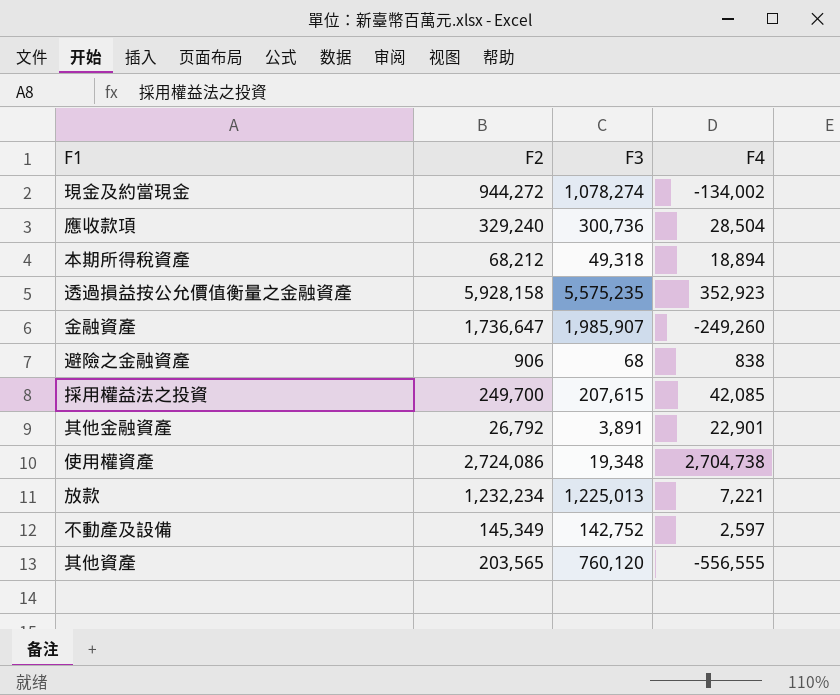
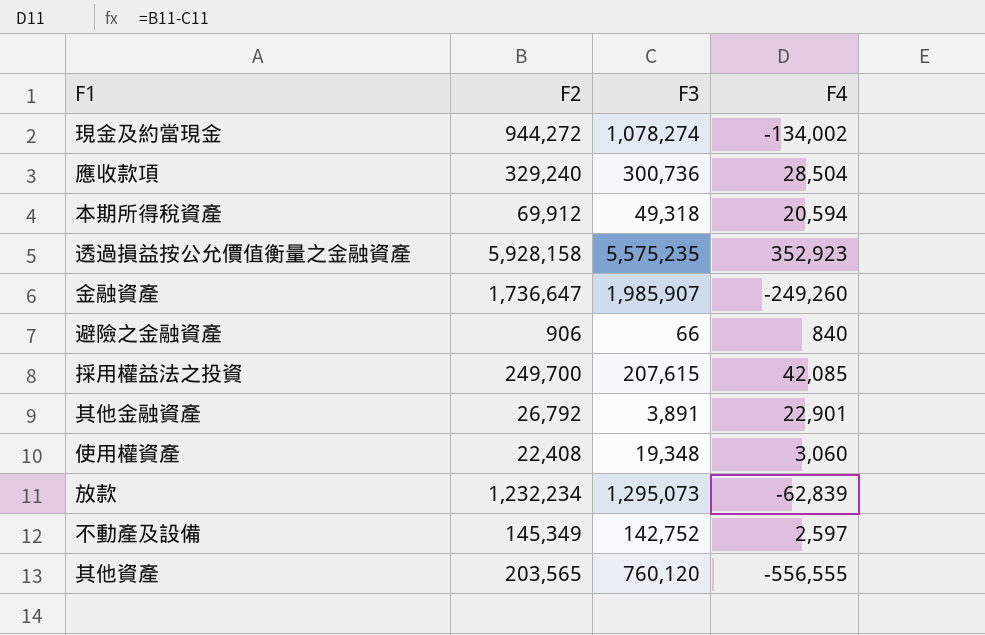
本期所得稅資產 | F2: 68,212 -> 69,912
本期所得稅資產 | F4: 18,894 -> 20,594
避險之金融資產 | F3: 68 -> 66
避險之金融資產 | F4: 838 -> 840
使用權資產 | F2: 2,724,086 -> 22,408
使用權資產 | F4: 2,704,738 -> 3,060
放款 | F3: 1,225,013 -> 1,295,073
放款 | F4: 7,221 -> -62,839

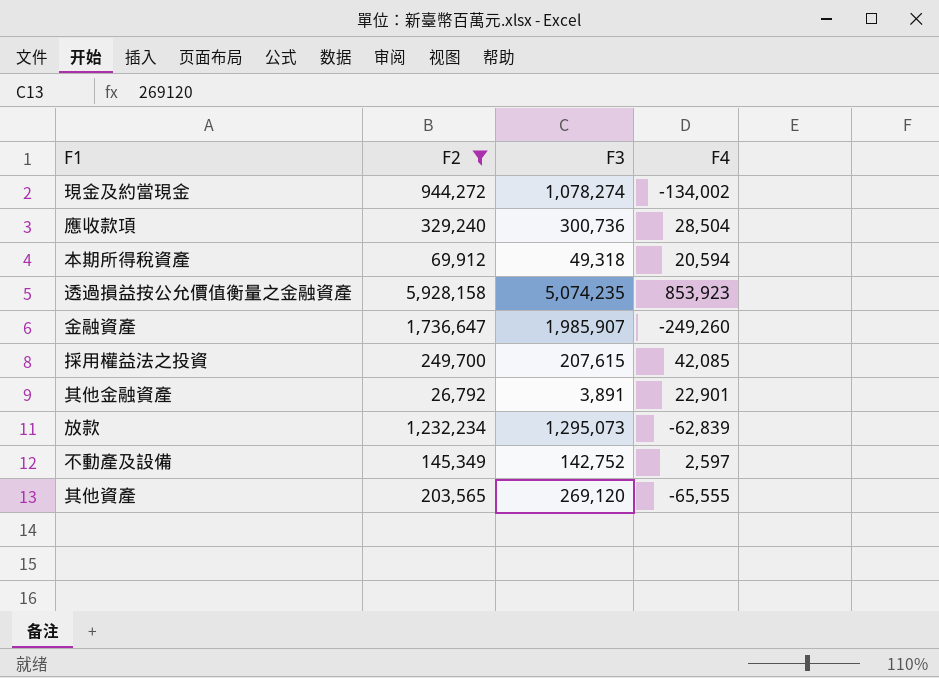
filter: none -> F2 >= 26,792
透過損益按公允價值衡量之金融資產 | F3: 5,575,235 -> 5,074,235
透過損益按公允價值衡量之金融資產 | F4: 352,923 -> 853,923
其他資產 | F3: 760,120 -> 269,120
其他資產 | F4: -556,555 -> -65,555

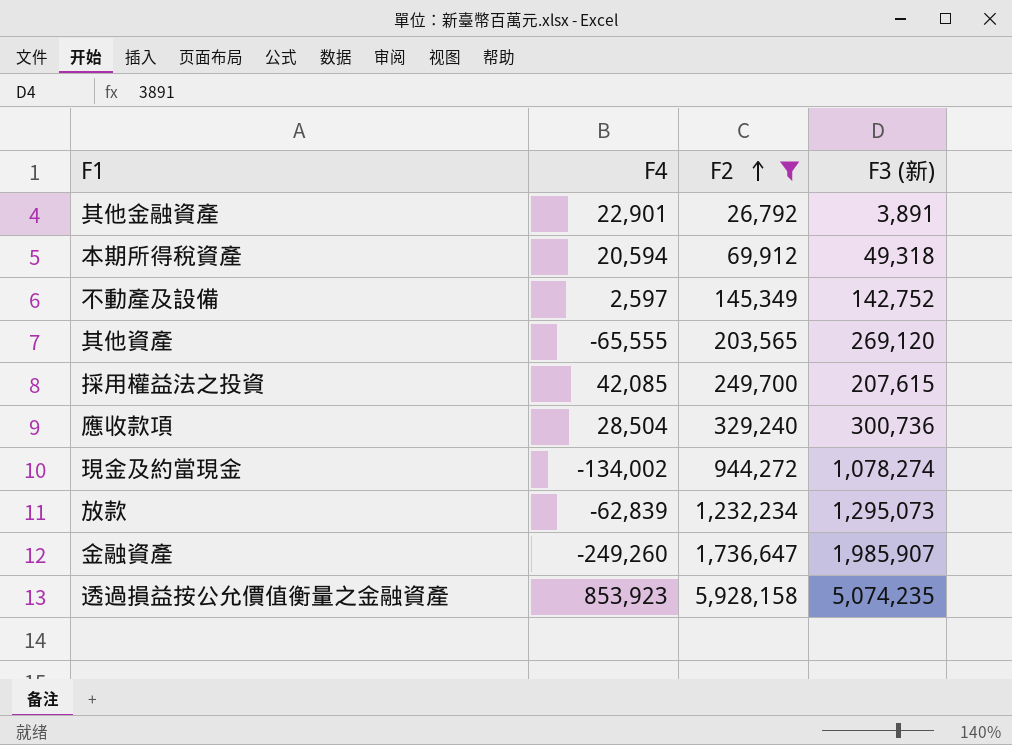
row order: none -> F2 ascending
column F4 | position: 4 -> 2
column name: F3 -> F3 (新)

